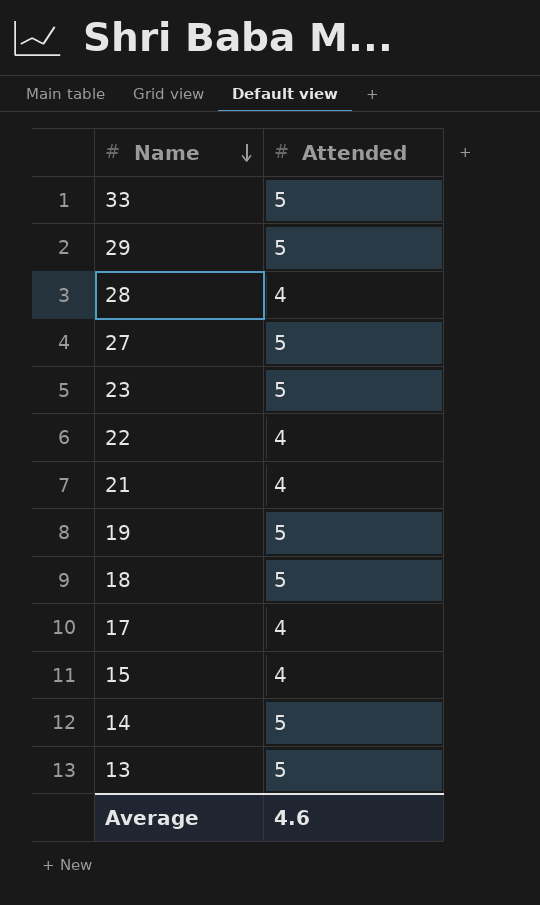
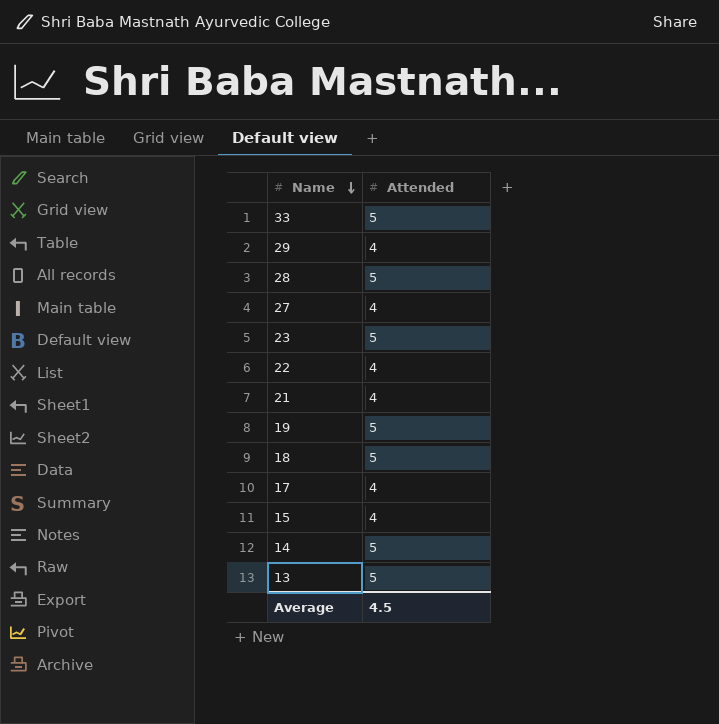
29 | Attended: 5 -> 4
28 | Attended: 4 -> 5
27 | Attended: 5 -> 4
Average | Attended: 4.6 -> 4.5

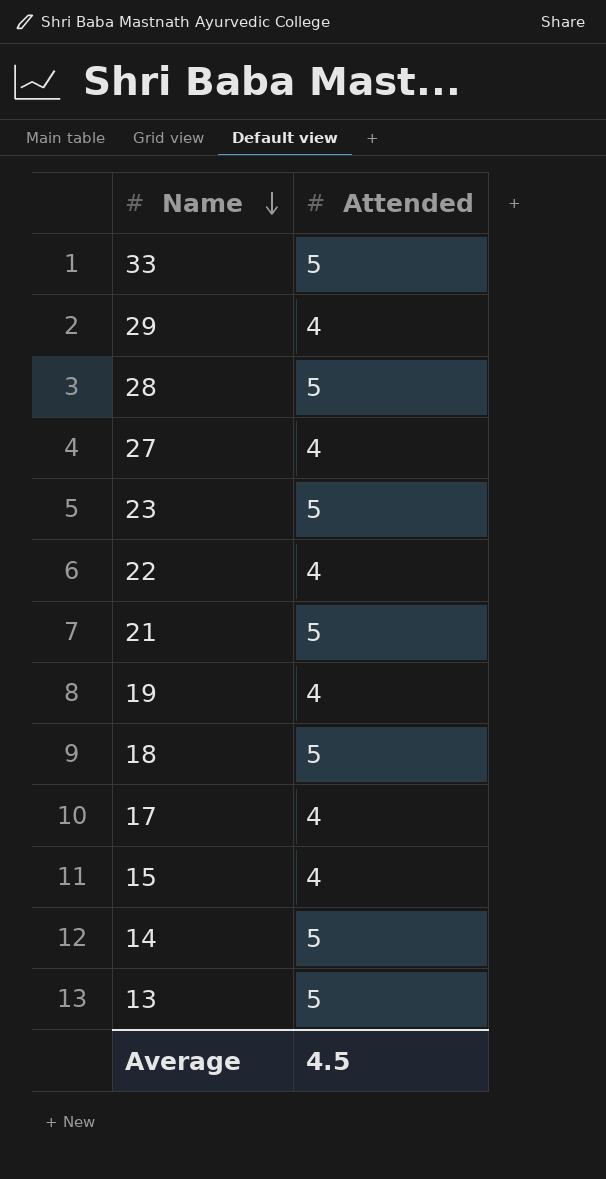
21 | Attended: 4 -> 5
19 | Attended: 5 -> 4

